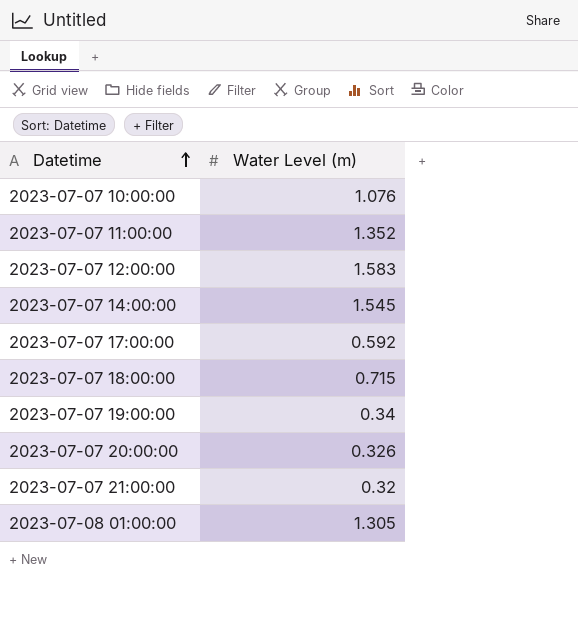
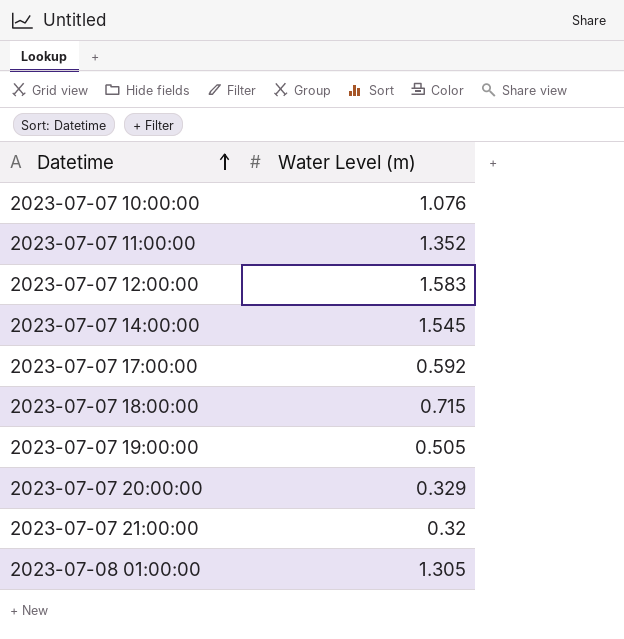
2023-07-07 19:00:00 | Water Level (m): 0.34 -> 0.505
2023-07-07 20:00:00 | Water Level (m): 0.326 -> 0.329

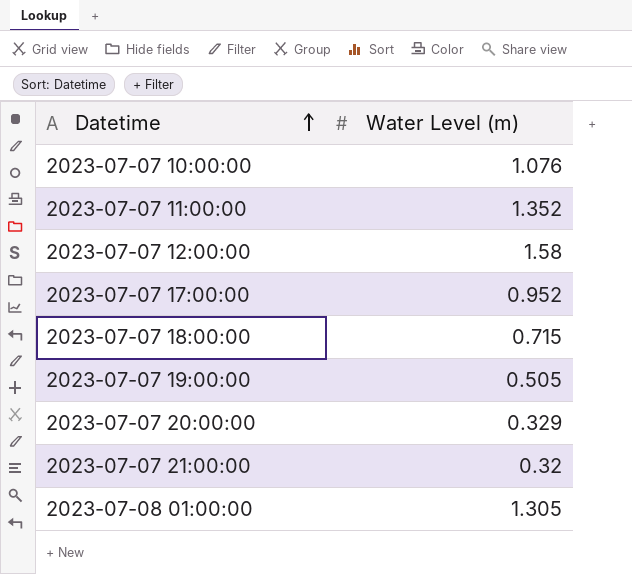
row 2023-07-07 14:00:00: 1.545 -> none
2023-07-07 12:00:00 | Water Level (m): 1.583 -> 1.58
2023-07-07 17:00:00 | Water Level (m): 0.592 -> 0.952

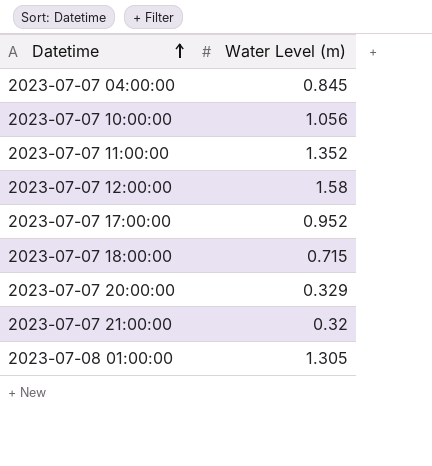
row 2023-07-07 19:00:00: 0.505 -> none
row 2023-07-07 04:00:00: none -> 0.845
2023-07-07 10:00:00 | Water Level (m): 1.076 -> 1.056

